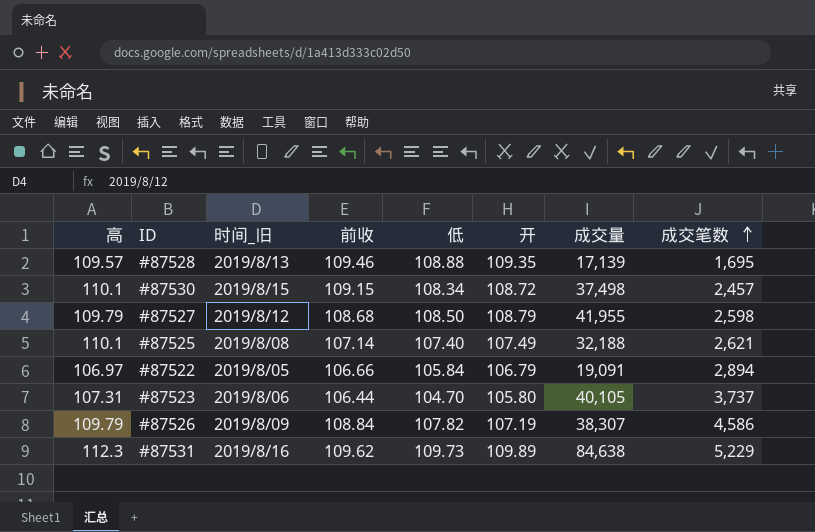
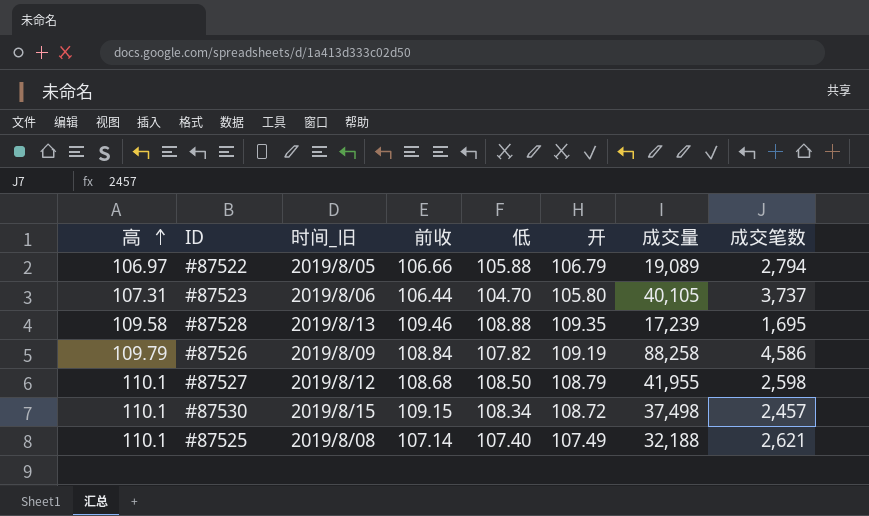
row order: 成交笔数 ascending -> 高 ascending
row #87531: 112.3 | 2019/8/16 | 109.62 | 109.73 | 109.89 | 84,638 | 5,229 -> none
#87522 | 低: 105.84 -> 105.88
#87522 | 成交量: 19,091 -> 19,089
#87522 | 成交笔数: 2,894 -> 2,794
#87528 | 高: 109.57 -> 109.58
#87528 | 成交量: 17,139 -> 17,239
#87526 | 开: 107.19 -> 109.19
#87526 | 成交量: 38,307 -> 88,258
#87527 | 高: 109.79 -> 110.1

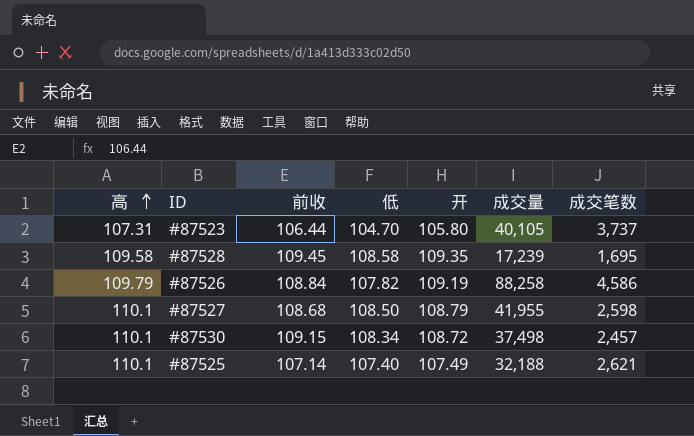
column 时间_旧 | position: 3 -> none
row #87522: 106.97 | 2019/8/05 | 106.66 | 105.88 | 106.79 | 19,089 | 2,794 -> none
#87528 | 前收: 109.46 -> 109.45
#87528 | 低: 108.88 -> 108.58

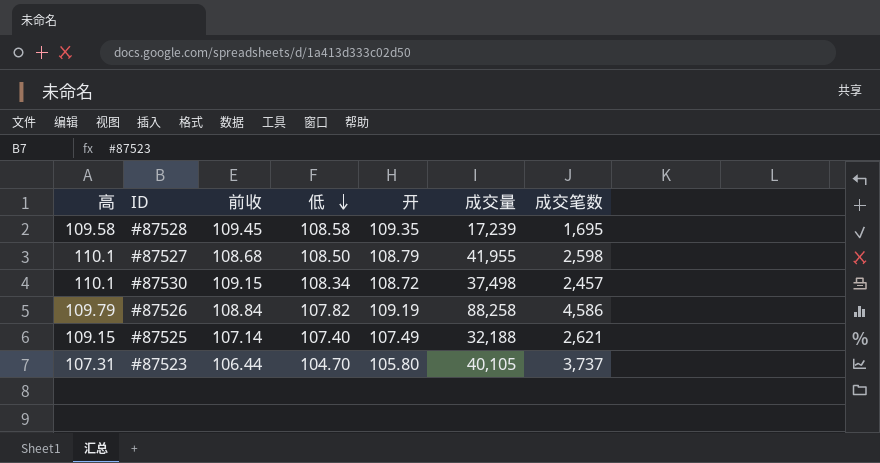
row order: 高 ascending -> 低 descending
#87525 | 高: 110.1 -> 109.15

